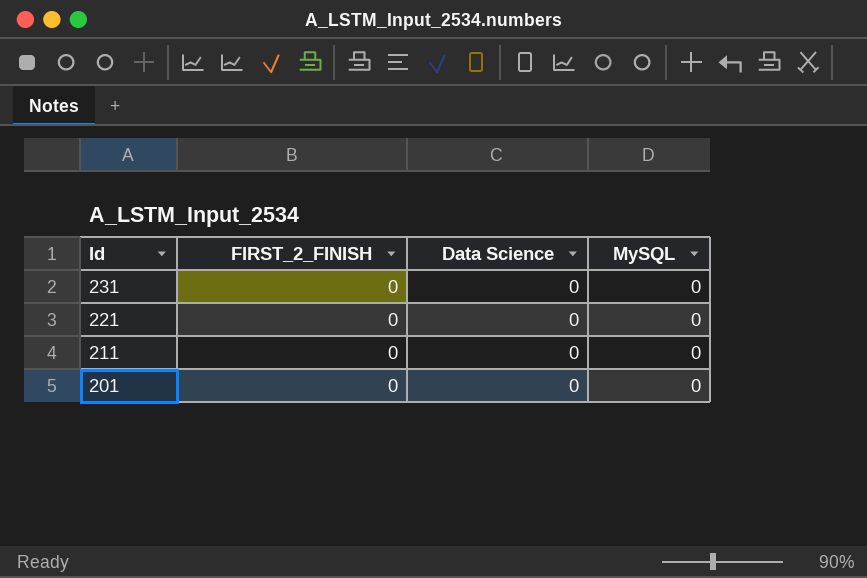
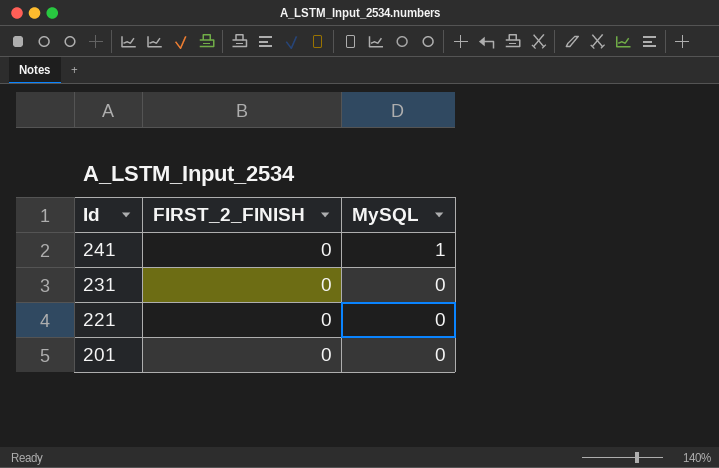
column Data Science | position: 3 -> none
row 211: 0 | 0 | 0 -> none
row 241: none -> 0 | 1

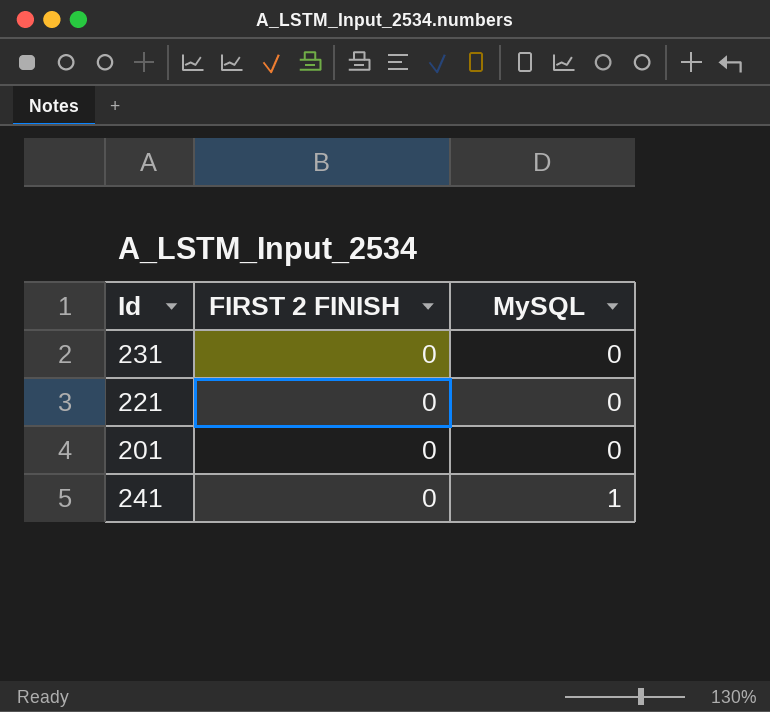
row order: Id descending -> MySQL ascending
column name: FIRST_2_FINISH -> FIRST 2 FINISH

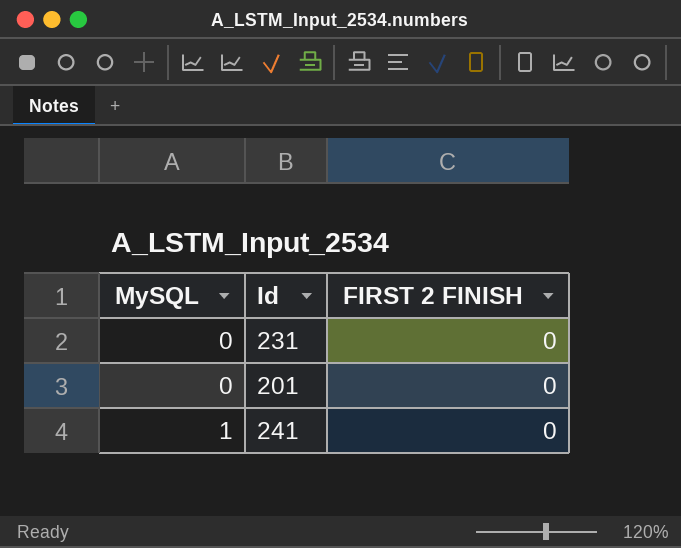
column MySQL | position: 3 -> 1
row 221: 0 | 0 -> none

